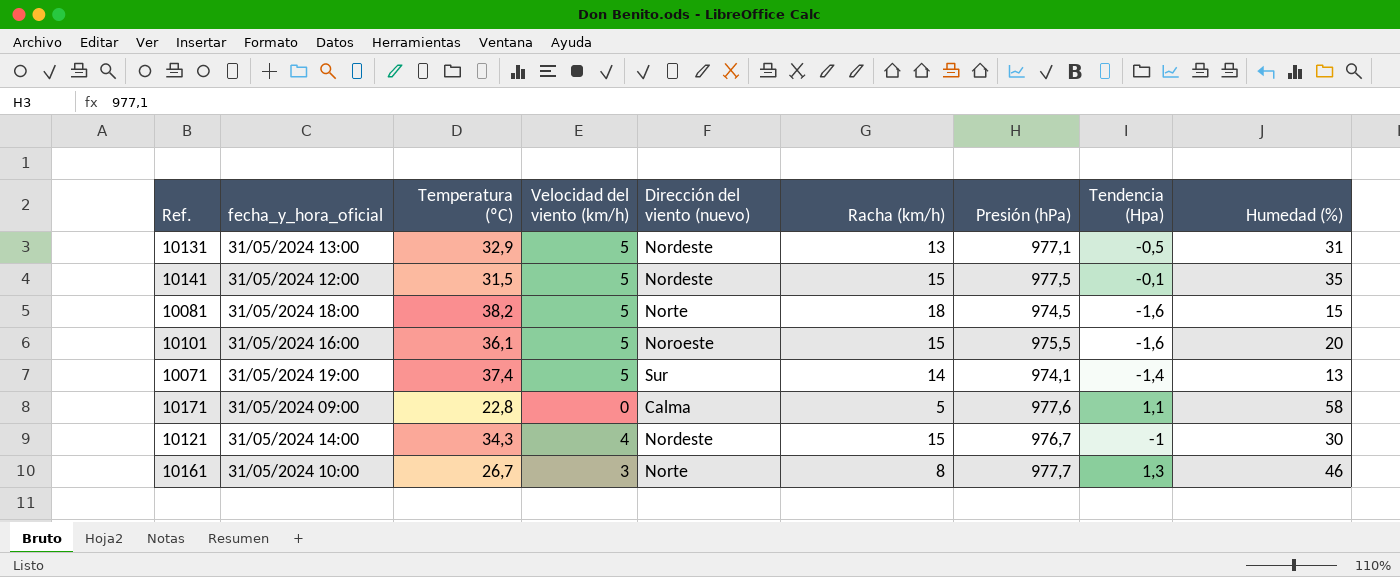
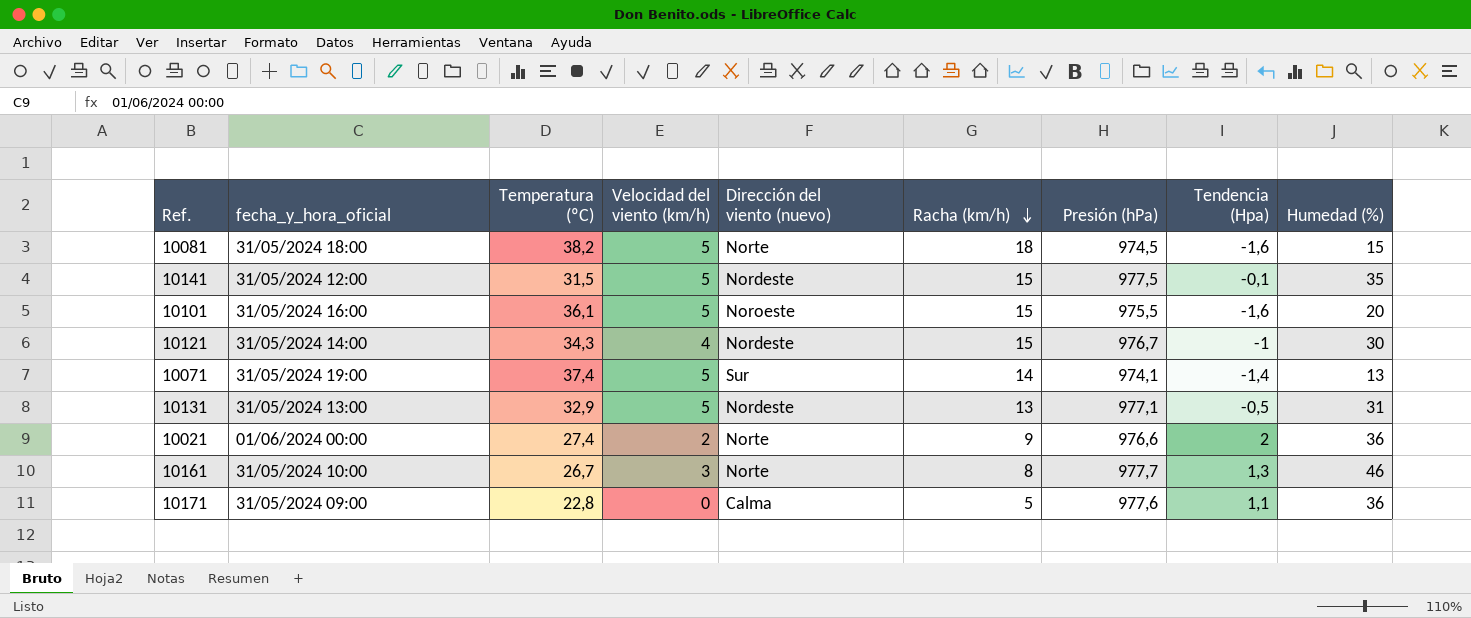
row order: none -> Racha (km/h) descending
row 10021: none -> 01/06/2024 00:00 | 27,4 | 2 | Norte | 9 | 976,6 | 2 | 36
10171 | Humedad (%): 58 -> 36

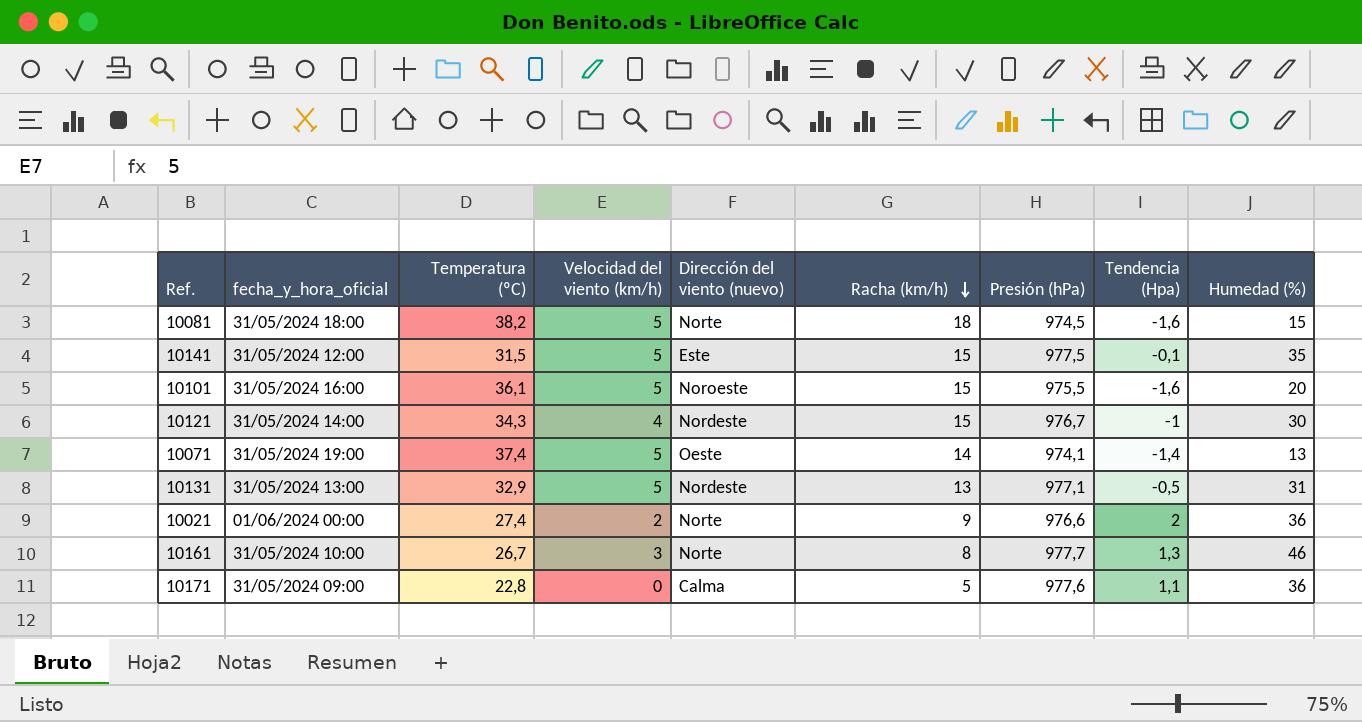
10141 | Dirección del viento (nuevo): Nordeste -> Este
10071 | Dirección del viento (nuevo): Sur -> Oeste

